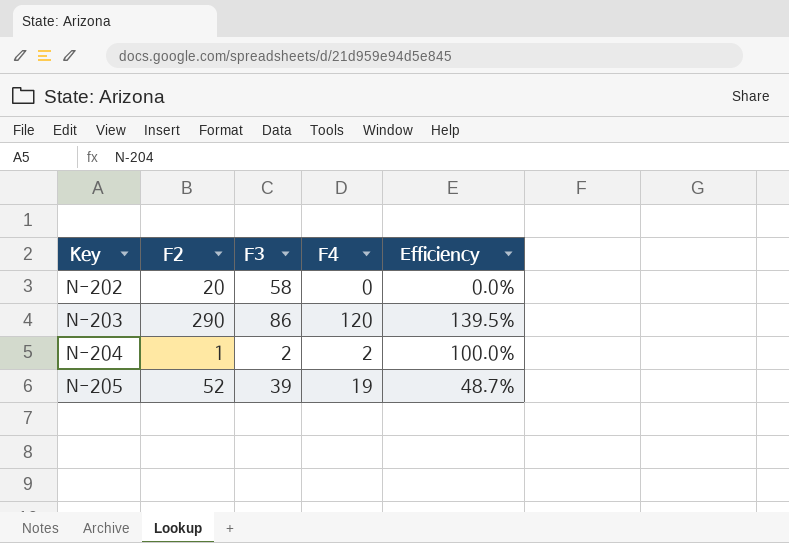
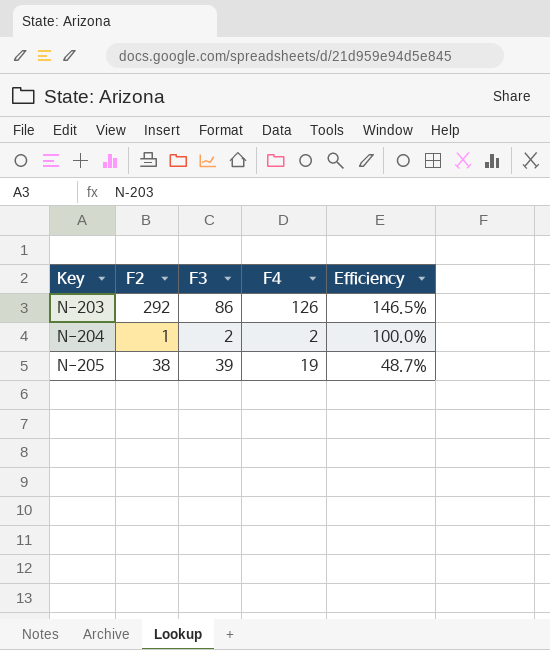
row N-202: 20 | 58 | 0 | 0.0% -> none
N-203 | F2: 290 -> 292
N-203 | F4: 120 -> 126
N-203 | Efficiency: 139.5% -> 146.5%
N-205 | F2: 52 -> 38

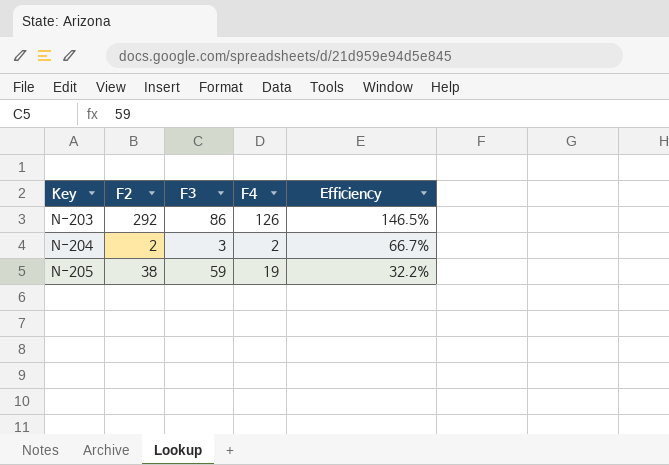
N-204 | F2: 1 -> 2
N-204 | F3: 2 -> 3
N-204 | Efficiency: 100.0% -> 66.7%
N-205 | F3: 39 -> 59
N-205 | Efficiency: 48.7% -> 32.2%

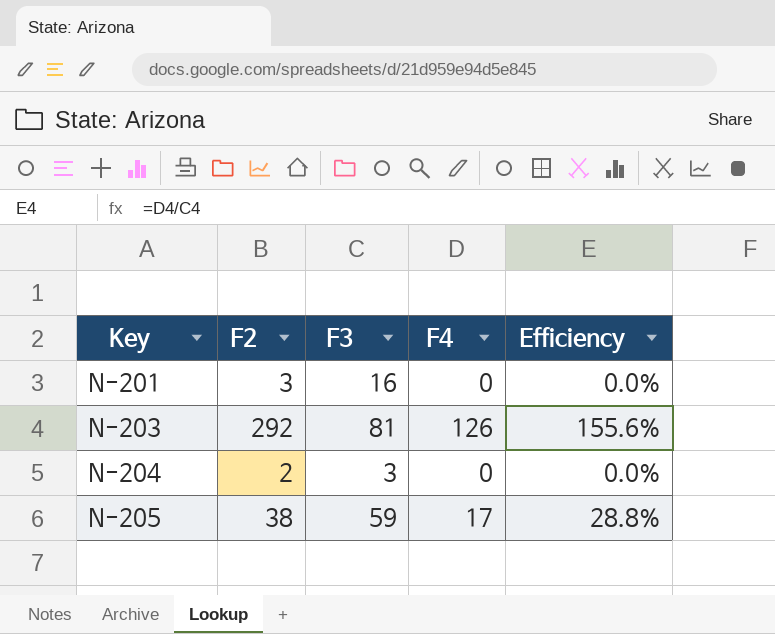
row N-201: none -> 3 | 16 | 0 | 0.0%
N-203 | F3: 86 -> 81
N-203 | Efficiency: 146.5% -> 155.6%
N-204 | F4: 2 -> 0
N-204 | Efficiency: 66.7% -> 0.0%
N-205 | F4: 19 -> 17
N-205 | Efficiency: 32.2% -> 28.8%

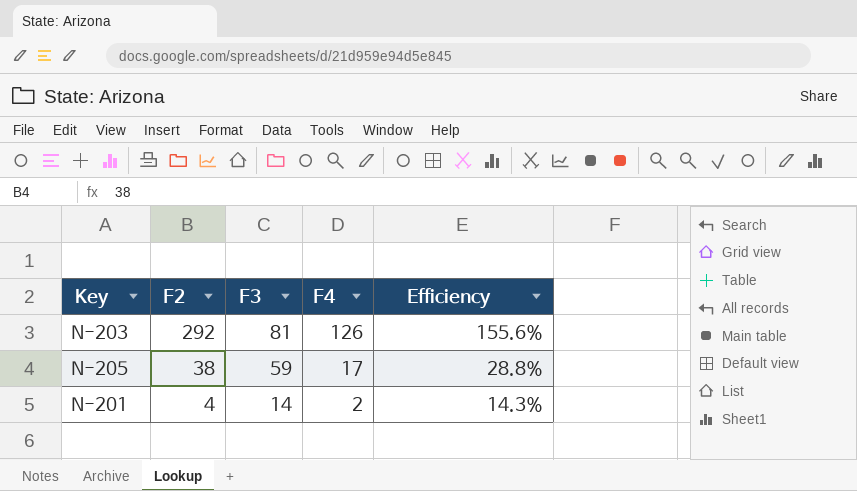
row order: Key ascending -> F2 descending
row N-204: 2 | 3 | 0 | 0.0% -> none
N-201 | F2: 3 -> 4
N-201 | F3: 16 -> 14
N-201 | F4: 0 -> 2
N-201 | Efficiency: 0.0% -> 14.3%

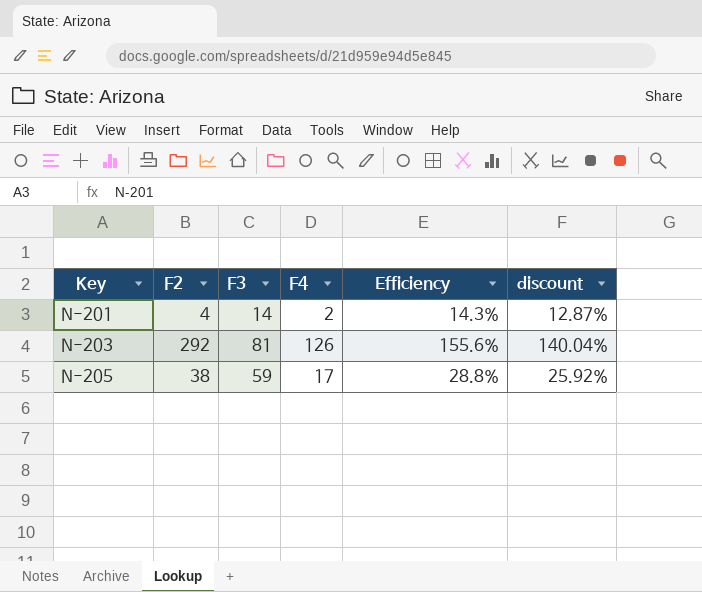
row order: F2 descending -> Key ascending
column discount | formula: none -> [Efficiency] * 0.9

